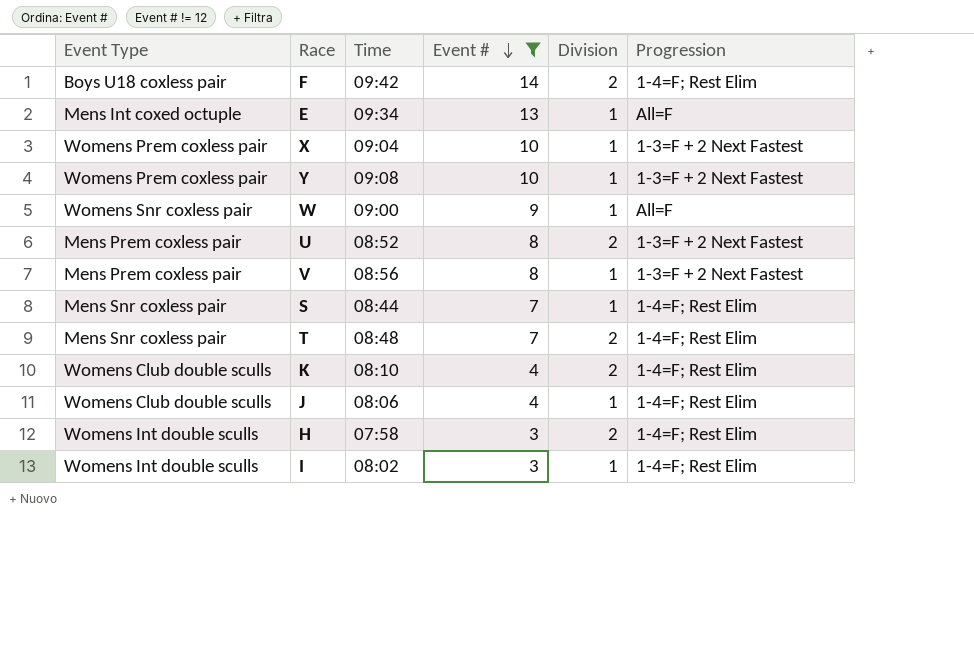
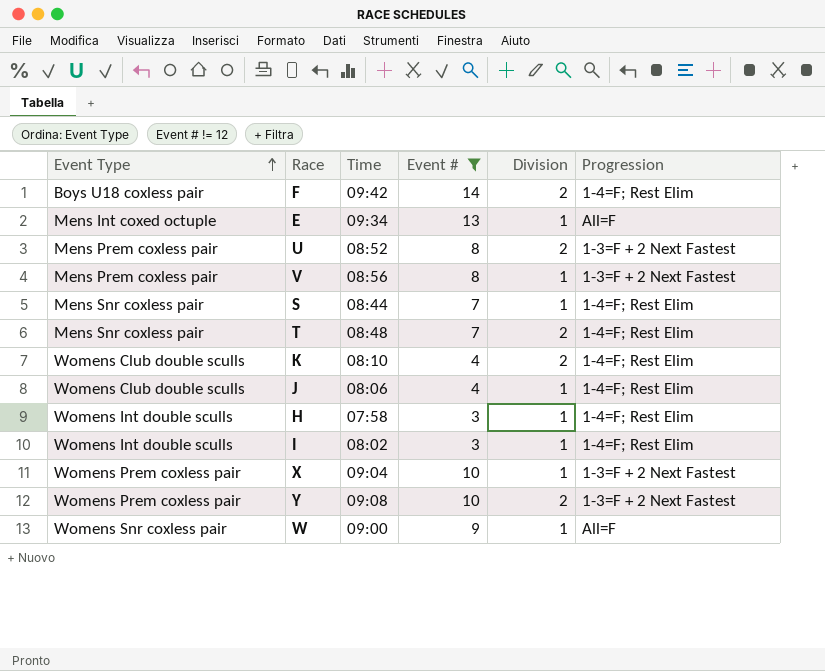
row order: Event # descending -> Event Type ascending
H | Division: 2 -> 1
Y | Division: 1 -> 2

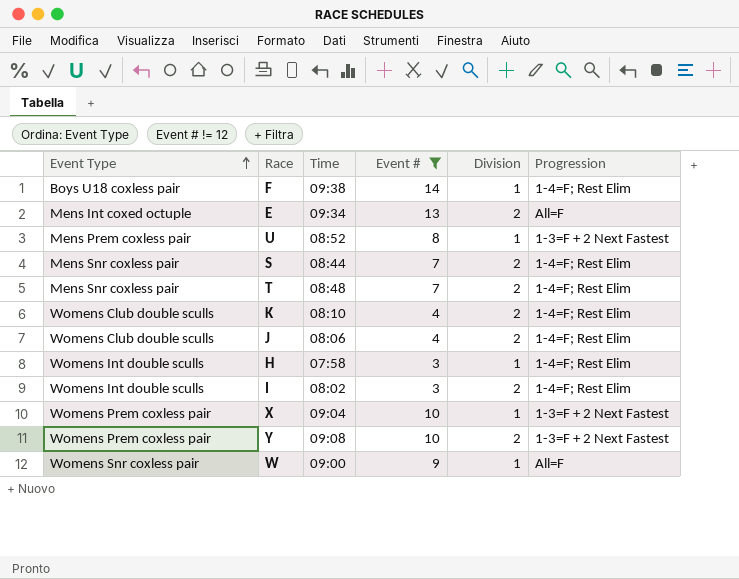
row V: Mens Prem coxless pair | 08:56 | 8 | 1 | 1-3=F + 2 Next Fastest -> none
F | Time: 09:42 -> 09:38
F | Division: 2 -> 1
E | Division: 1 -> 2
U | Division: 2 -> 1
S | Division: 1 -> 2
J | Division: 1 -> 2
I | Division: 1 -> 2

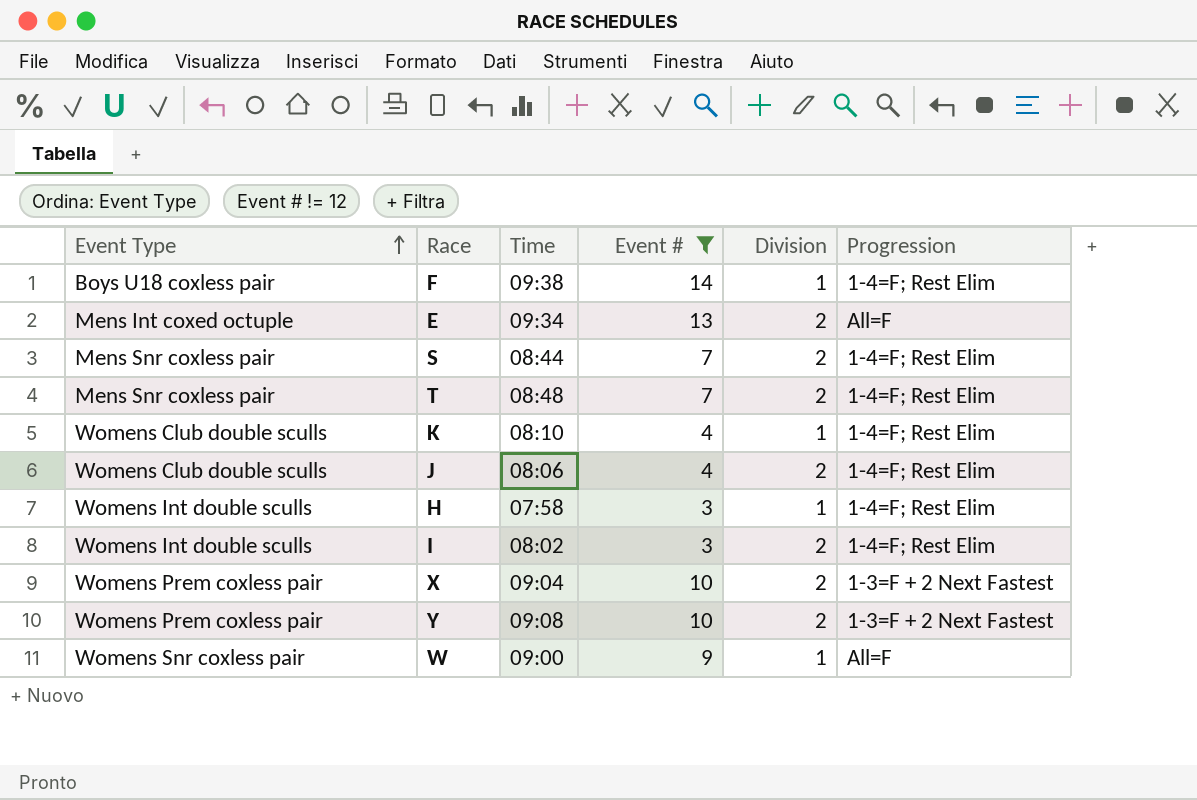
row U: Mens Prem coxless pair | 08:52 | 8 | 1 | 1-3=F + 2 Next Fastest -> none
K | Division: 2 -> 1
X | Division: 1 -> 2

